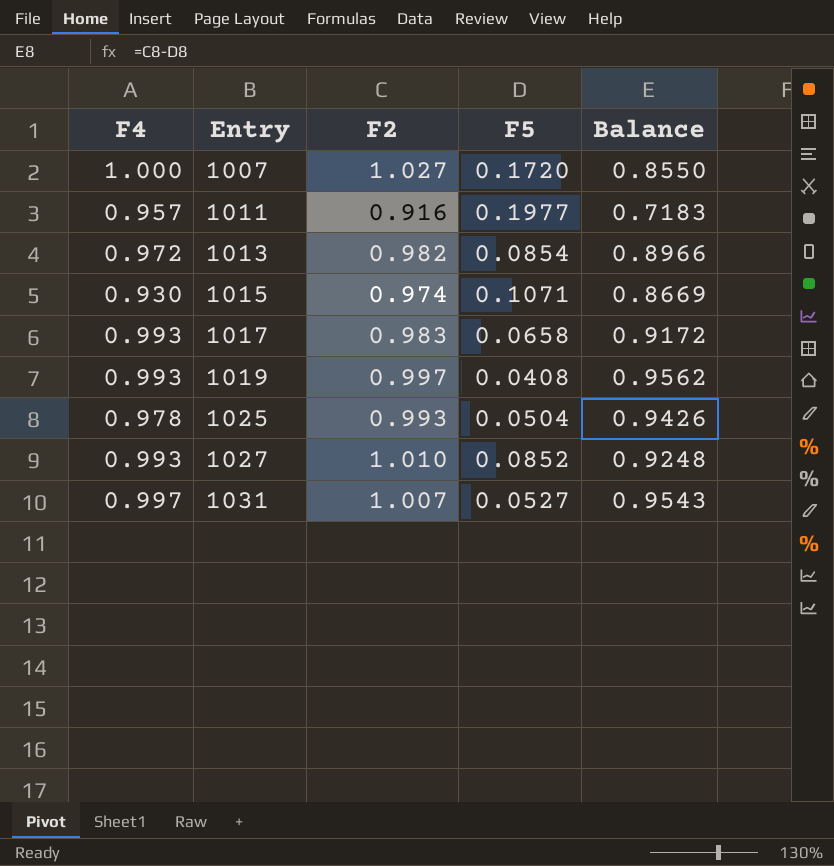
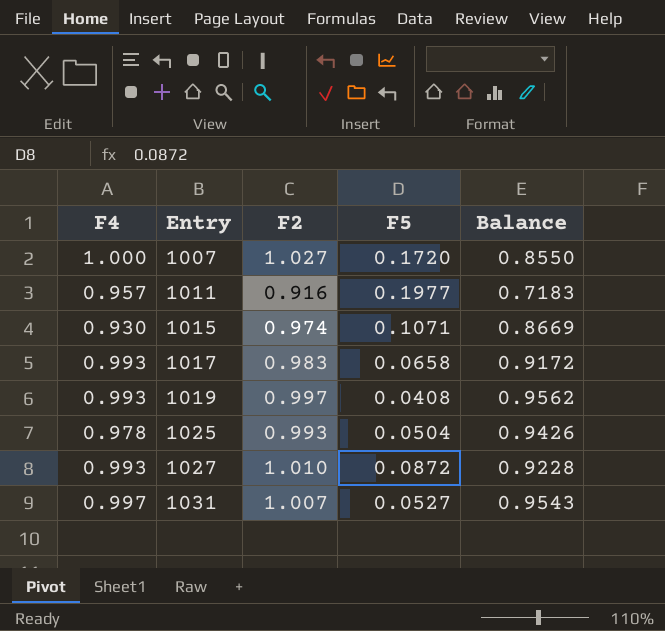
row 1013: 0.972 | 0.982 | 0.0854 | 0.8966 -> none
1027 | F5: 0.0852 -> 0.0872
1027 | Balance: 0.9248 -> 0.9228

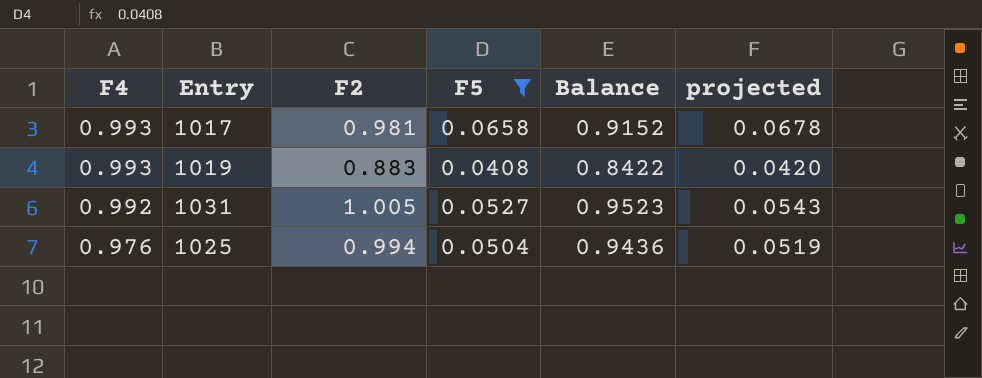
filter: none -> F5 <= 0.0658
row order: Entry ascending -> F4 descending
column projected | formula: none -> [F5] * 1.03
1017 | F2: 0.983 -> 0.981
1017 | Balance: 0.9172 -> 0.9152
1019 | F2: 0.997 -> 0.883
1019 | Balance: 0.9562 -> 0.8422
1031 | F4: 0.997 -> 0.992
1031 | F2: 1.007 -> 1.005
1031 | Balance: 0.9543 -> 0.9523
1025 | F4: 0.978 -> 0.976
1025 | F2: 0.993 -> 0.994
1025 | Balance: 0.9426 -> 0.9436

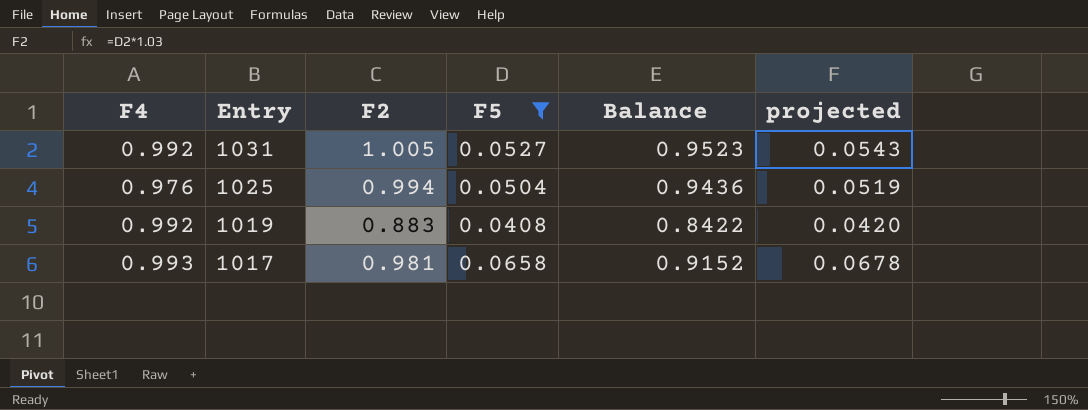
row order: F4 descending -> Entry descending
1019 | F4: 0.993 -> 0.992

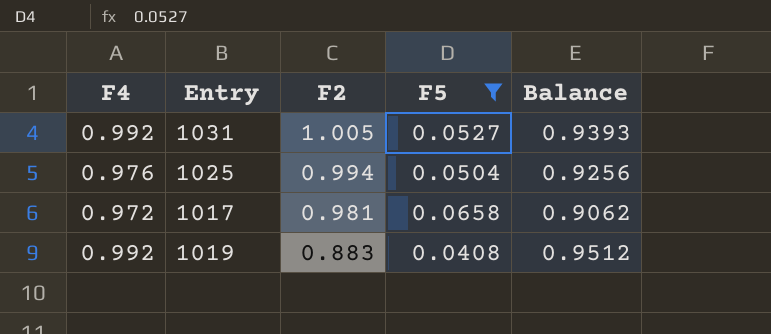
row order: Entry descending -> F2 descending
column projected | formula: [F5] * 1.03 -> none
column Balance | formula: [F2] - [F5] -> [F4] - [F5]
1017 | F4: 0.993 -> 0.972

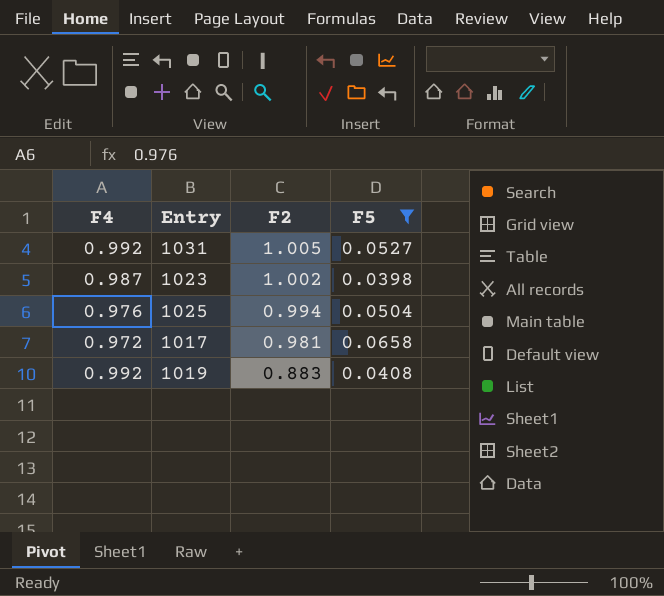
column Balance | formula: [F4] - [F5] -> none
row 1023: none -> 0.987 | 1.002 | 0.0398

